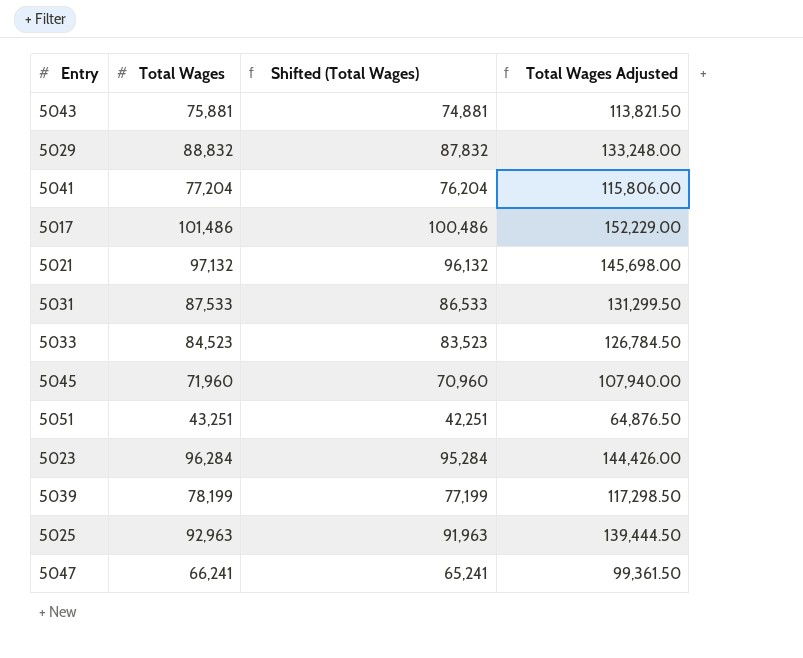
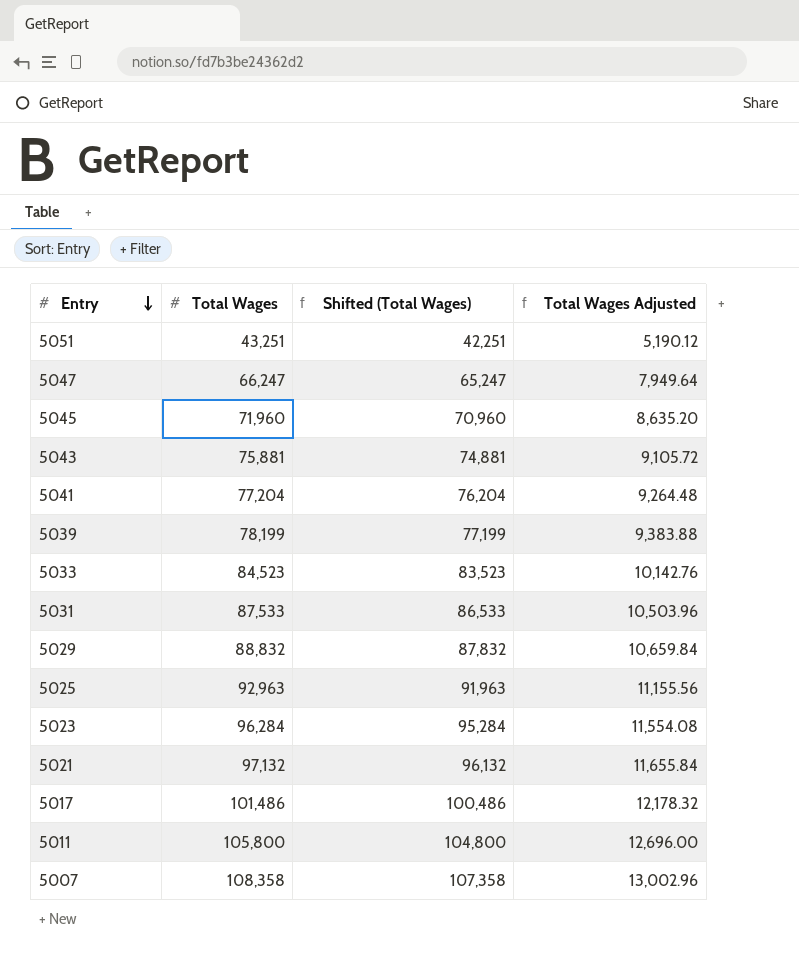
row order: none -> Entry descending
column Total Wages Adjusted | formula: [Total Wages] * 1.5 -> [Total Wages] * 0.12
5047 | Total Wages: 66,241 -> 66,247
5047 | Shifted (Total Wages): 65,241 -> 65,247
row 5011: none -> 105,800 | 104,800 | 12,696.00
row 5007: none -> 108,358 | 107,358 | 13,002.96

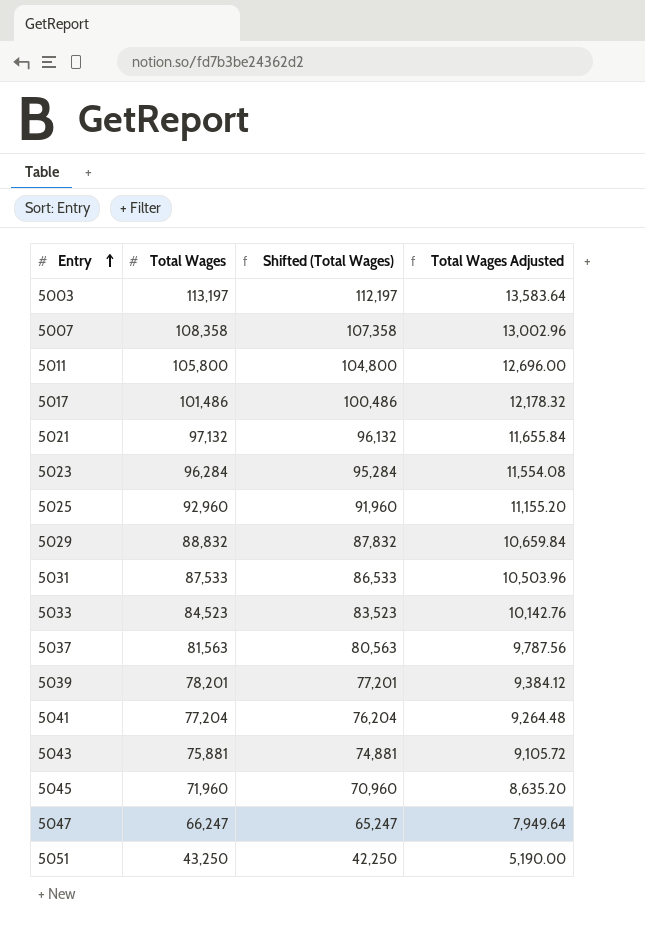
row order: Entry descending -> Entry ascending
row 5003: none -> 113,197 | 112,197 | 13,583.64
5025 | Total Wages: 92,963 -> 92,960
5025 | Shifted (Total Wages): 91,963 -> 91,960
5025 | Total Wages Adjusted: 11,155.56 -> 11,155.20
row 5037: none -> 81,563 | 80,563 | 9,787.56
5039 | Total Wages: 78,199 -> 78,201
5039 | Shifted (Total Wages): 77,199 -> 77,201
5039 | Total Wages Adjusted: 9,383.88 -> 9,384.12
5051 | Total Wages: 43,251 -> 43,250
5051 | Shifted (Total Wages): 42,251 -> 42,250
5051 | Total Wages Adjusted: 5,190.12 -> 5,190.00

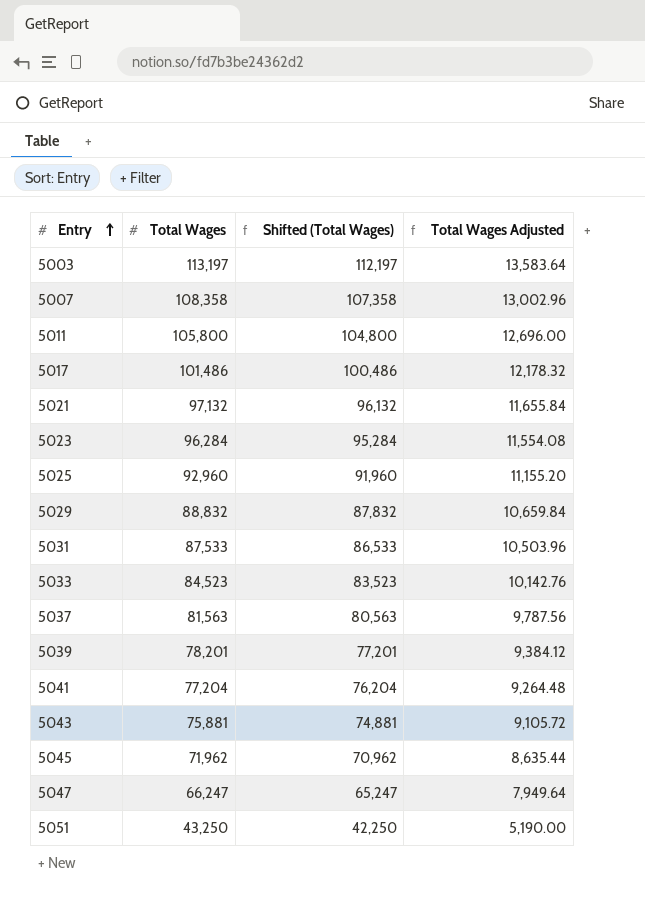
5045 | Total Wages: 71,960 -> 71,962
5045 | Shifted (Total Wages): 70,960 -> 70,962
5045 | Total Wages Adjusted: 8,635.20 -> 8,635.44

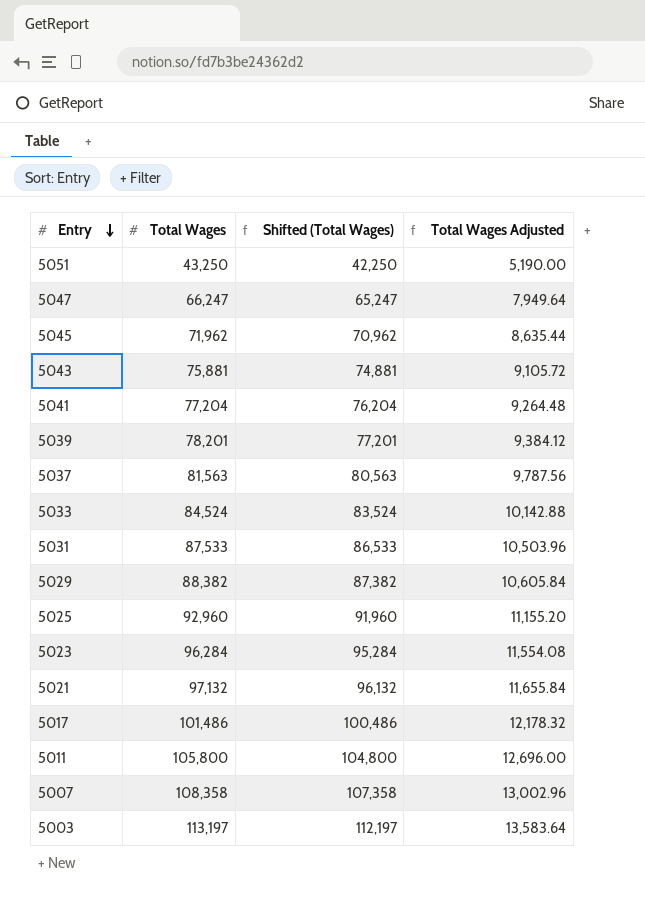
row order: Entry ascending -> Entry descending
5033 | Total Wages: 84,523 -> 84,524
5033 | Shifted (Total Wages): 83,523 -> 83,524
5033 | Total Wages Adjusted: 10,142.76 -> 10,142.88
5029 | Total Wages: 88,832 -> 88,382
5029 | Shifted (Total Wages): 87,832 -> 87,382
5029 | Total Wages Adjusted: 10,659.84 -> 10,605.84

